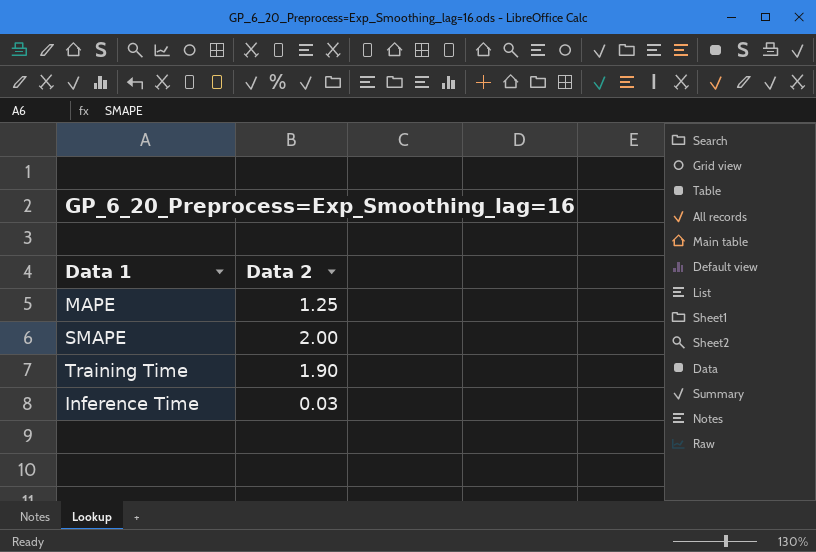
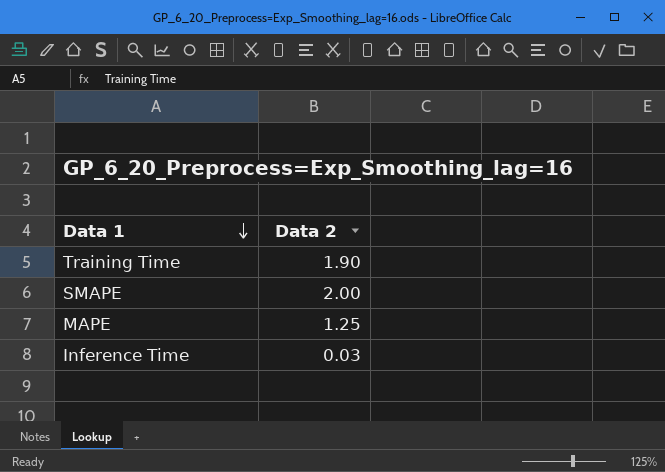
row order: none -> Data 1 descending

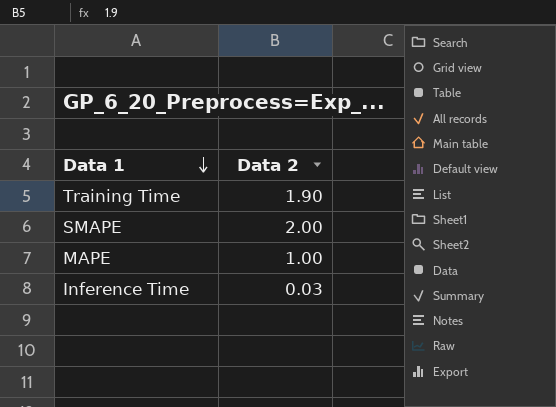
MAPE | Data 2: 1.25 -> 1.00

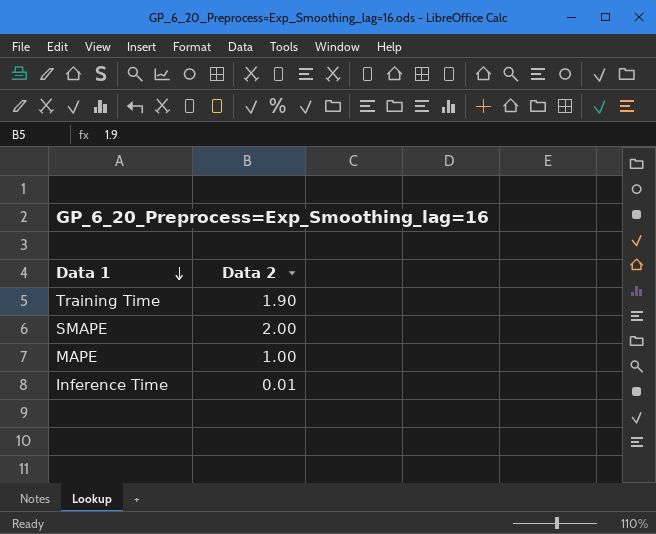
Inference Time | Data 2: 0.03 -> 0.01

